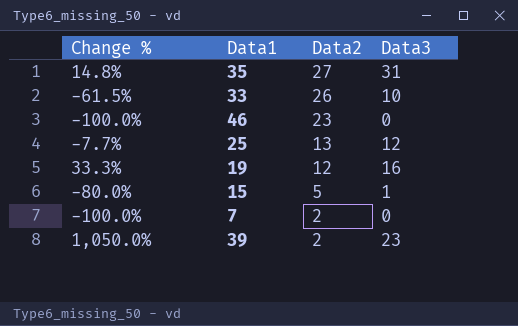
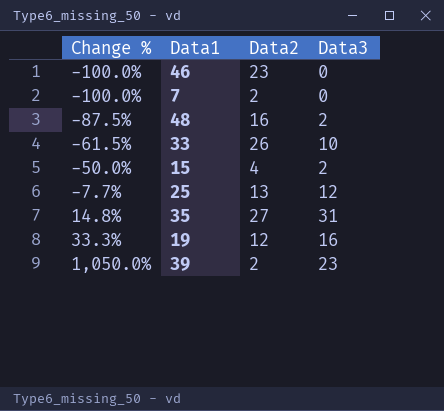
row order: Data2 descending -> Change % ascending
row 48: none -> -87.5% | 16 | 2
15 | Change %: -80.0% -> -50.0%
15 | Data2: 5 -> 4
15 | Data3: 1 -> 2

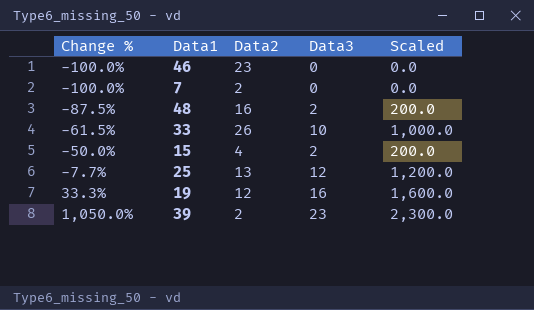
column Scaled | formula: none -> [Data3] * 100
row 35: 14.8% | 27 | 31 -> none

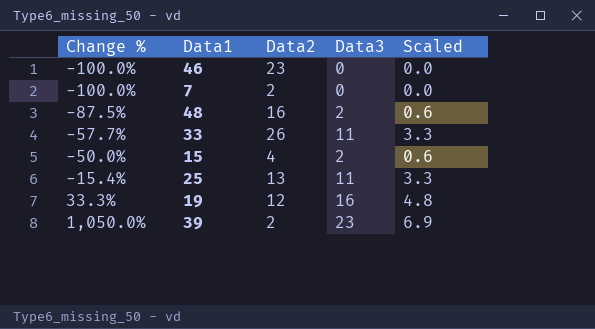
column Scaled | formula: [Data3] * 100 -> [Data3] * 0.3
33 | Change %: -61.5% -> -57.7%
33 | Data3: 10 -> 11
25 | Change %: -7.7% -> -15.4%
25 | Data3: 12 -> 11

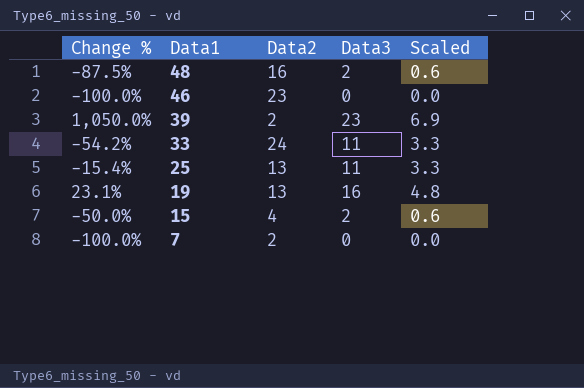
row order: Change % ascending -> Data1 descending
33 | Change %: -57.7% -> -54.2%
33 | Data2: 26 -> 24
19 | Change %: 33.3% -> 23.1%
19 | Data2: 12 -> 13

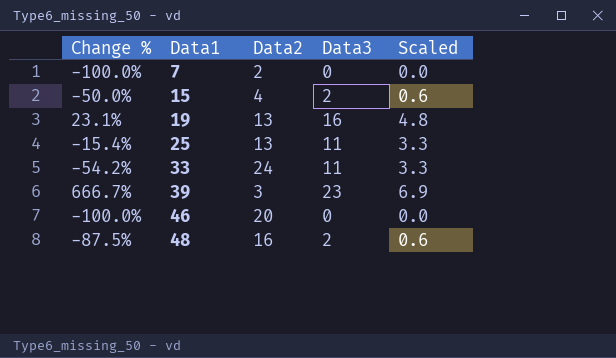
row order: Data1 descending -> Data1 ascending
39 | Change %: 1,050.0% -> 666.7%
39 | Data2: 2 -> 3
46 | Data2: 23 -> 20

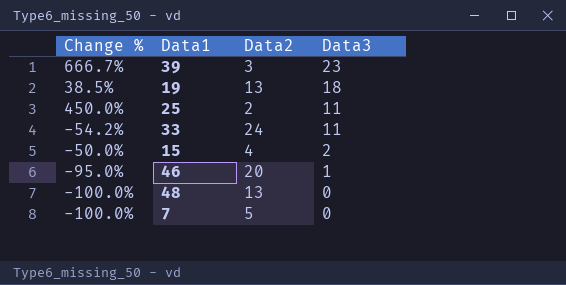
row order: Data1 ascending -> Data3 descending
column Scaled | formula: [Data3] * 0.3 -> none
19 | Change %: 23.1% -> 38.5%
19 | Data3: 16 -> 18
25 | Change %: -15.4% -> 450.0%
25 | Data2: 13 -> 2
46 | Change %: -100.0% -> -95.0%
46 | Data3: 0 -> 1
48 | Change %: -87.5% -> -100.0%
48 | Data2: 16 -> 13
48 | Data3: 2 -> 0
7 | Data2: 2 -> 5

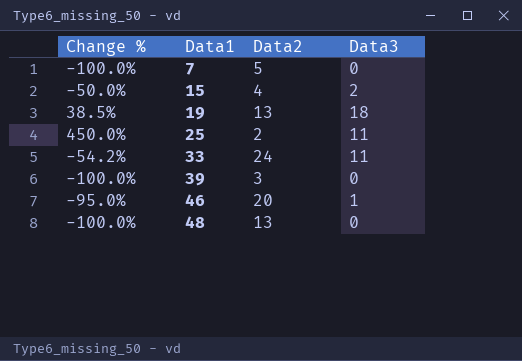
row order: Data3 descending -> Data1 ascending
39 | Change %: 666.7% -> -100.0%
39 | Data3: 23 -> 0

